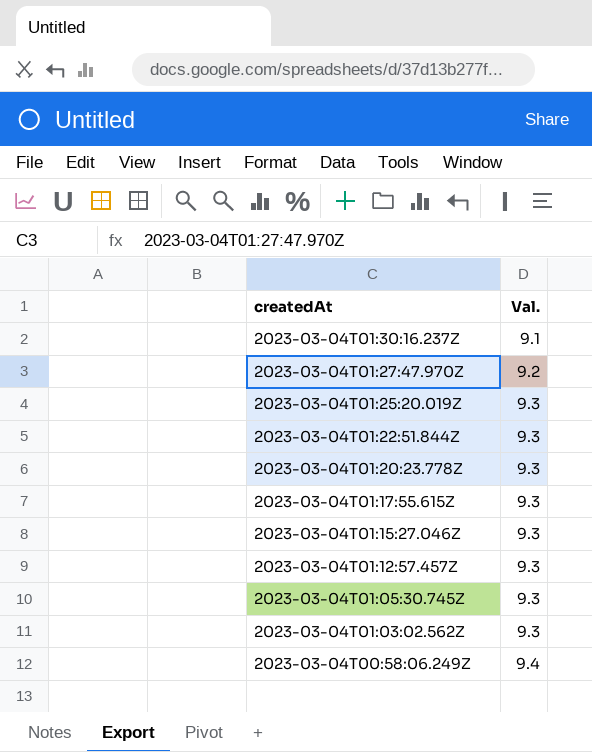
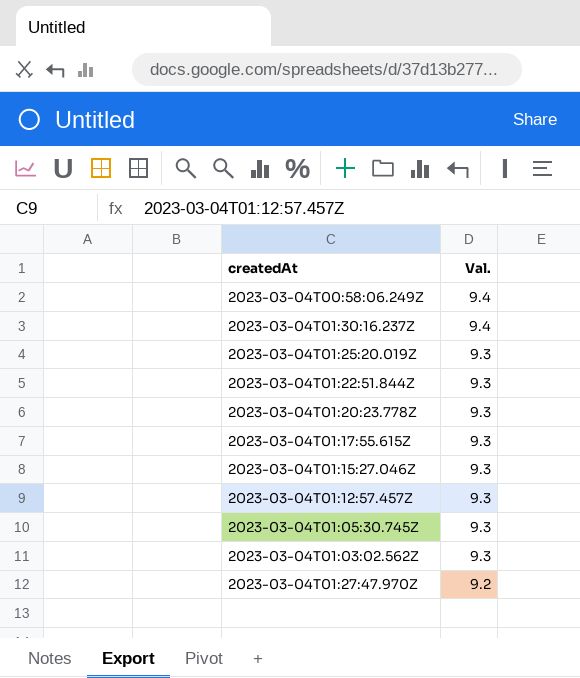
row order: createdAt descending -> Val. descending
2023-03-04T01:30:16.237Z | Val.: 9.1 -> 9.4

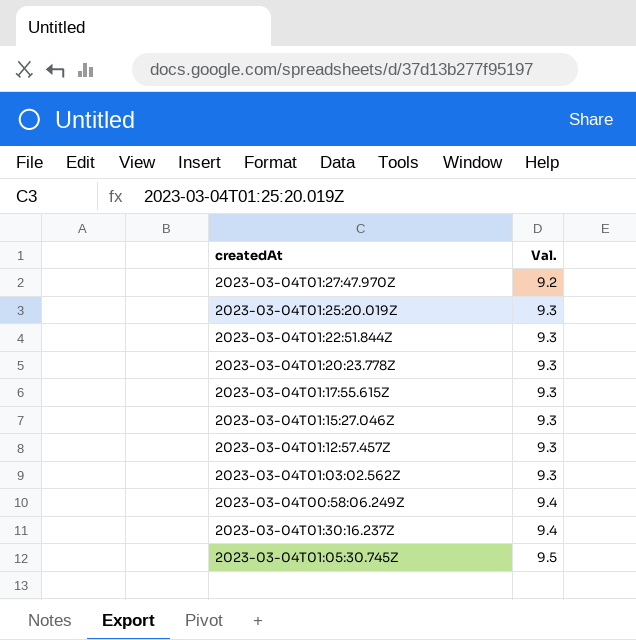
row order: Val. descending -> Val. ascending
2023-03-04T01:05:30.745Z | Val.: 9.3 -> 9.5

